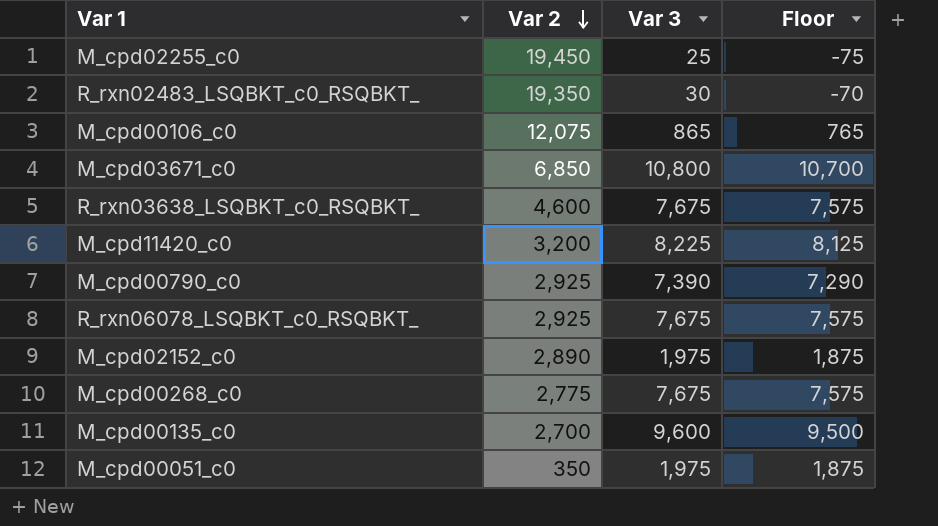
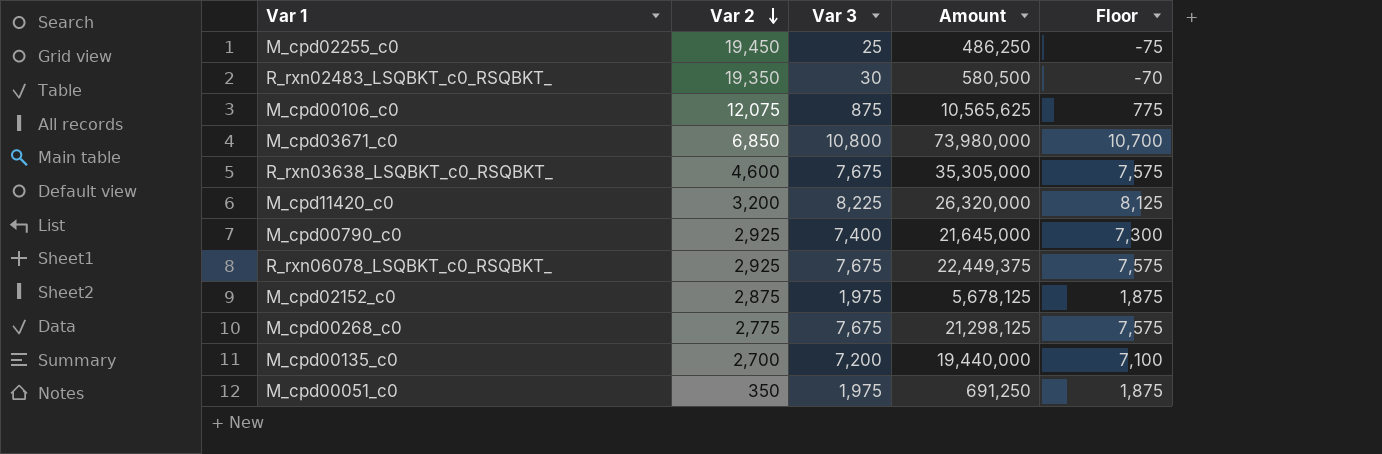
column Amount | formula: none -> [Var 2] * [Var 3]
M_cpd00106_c0 | Var 3: 865 -> 875
M_cpd00106_c0 | Floor: 765 -> 775
M_cpd00790_c0 | Var 3: 7,390 -> 7,400
M_cpd00790_c0 | Floor: 7,290 -> 7,300
M_cpd02152_c0 | Var 2: 2,890 -> 2,875
M_cpd00135_c0 | Var 3: 9,600 -> 7,200
M_cpd00135_c0 | Floor: 9,500 -> 7,100

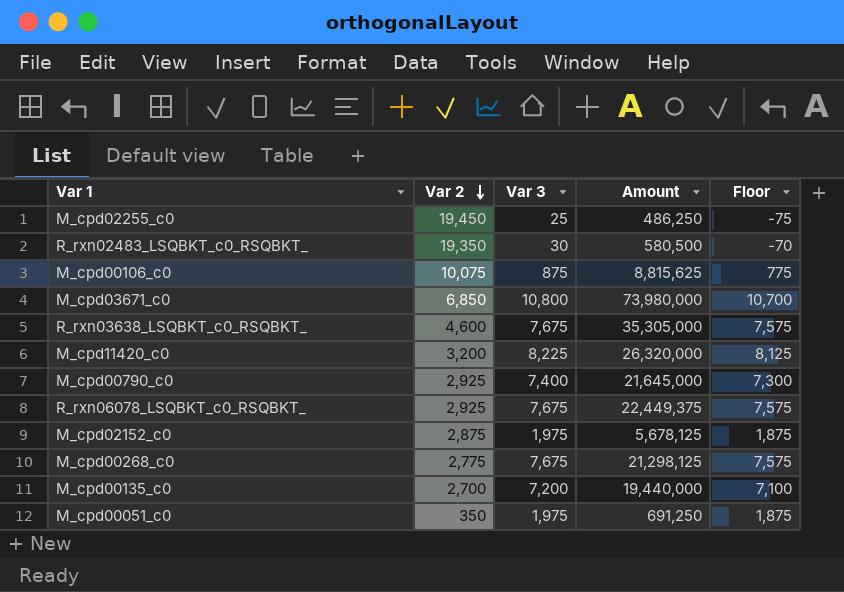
M_cpd00106_c0 | Var 2: 12,075 -> 10,075
M_cpd00106_c0 | Amount: 10,565,625 -> 8,815,625

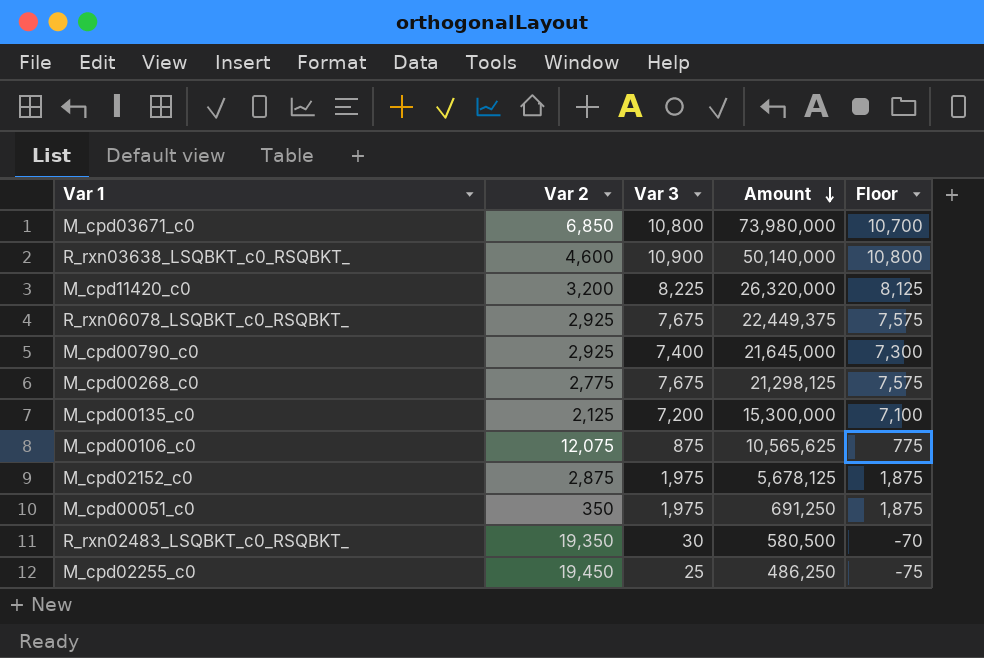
row order: Var 2 descending -> Amount descending
R_rxn03638_LSQBKT_c0_RSQBKT_ | Var 3: 7,675 -> 10,900
R_rxn03638_LSQBKT_c0_RSQBKT_ | Amount: 35,305,000 -> 50,140,000
R_rxn03638_LSQBKT_c0_RSQBKT_ | Floor: 7,575 -> 10,800
M_cpd00135_c0 | Var 2: 2,700 -> 2,125
M_cpd00135_c0 | Amount: 19,440,000 -> 15,300,000
M_cpd00106_c0 | Var 2: 10,075 -> 12,075
M_cpd00106_c0 | Amount: 8,815,625 -> 10,565,625

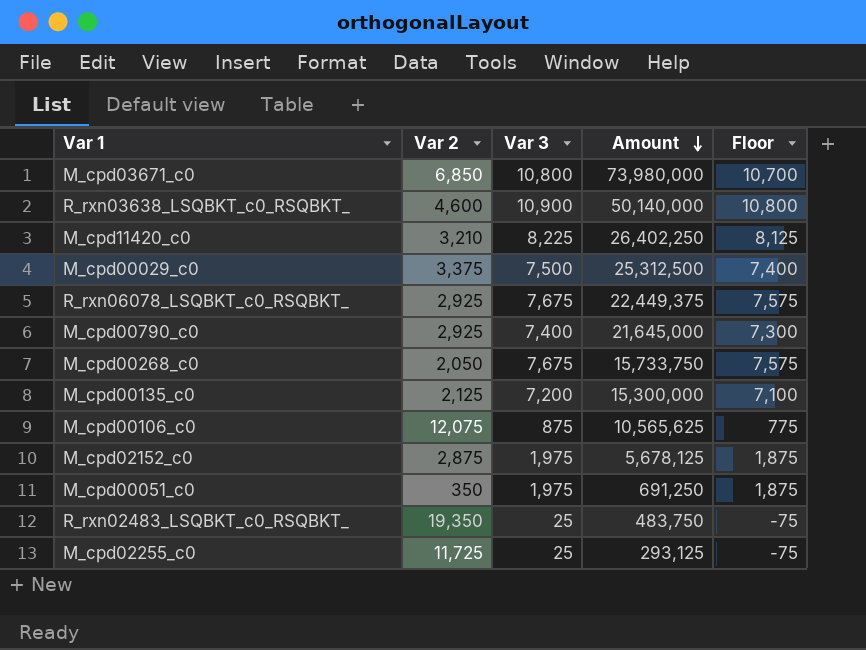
M_cpd11420_c0 | Var 2: 3,200 -> 3,210
M_cpd11420_c0 | Amount: 26,320,000 -> 26,402,250
row M_cpd00029_c0: none -> 3,375 | 7,500 | 25,312,500 | 7,400
M_cpd00268_c0 | Var 2: 2,775 -> 2,050
M_cpd00268_c0 | Amount: 21,298,125 -> 15,733,750
R_rxn02483_LSQBKT_c0_RSQBKT_ | Var 3: 30 -> 25
R_rxn02483_LSQBKT_c0_RSQBKT_ | Amount: 580,500 -> 483,750
R_rxn02483_LSQBKT_c0_RSQBKT_ | Floor: -70 -> -75
M_cpd02255_c0 | Var 2: 19,450 -> 11,725
M_cpd02255_c0 | Amount: 486,250 -> 293,125

